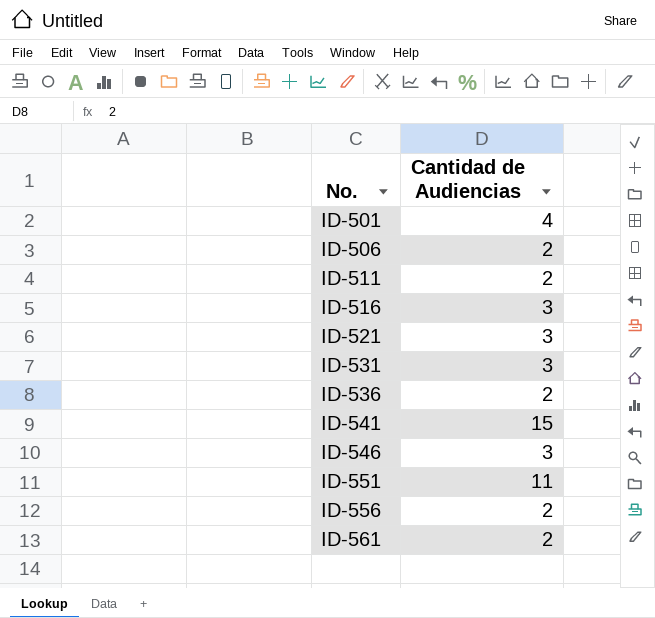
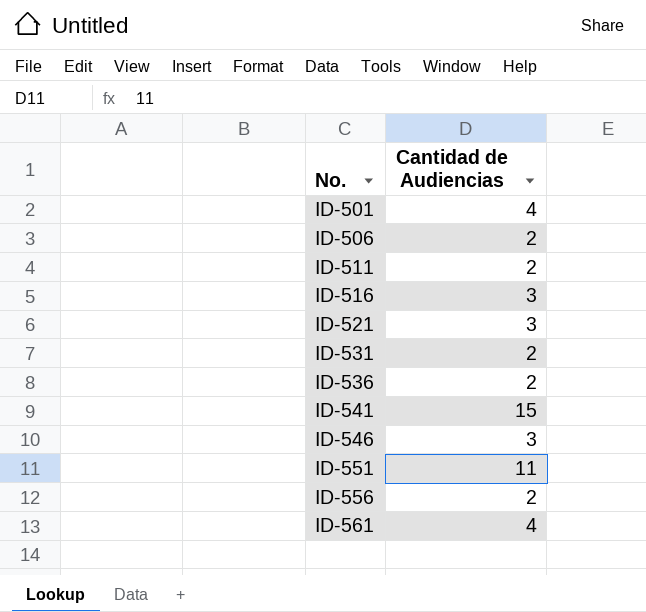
ID-531 | Cantidad de Audiencias: 3 -> 2
ID-561 | Cantidad de Audiencias: 2 -> 4

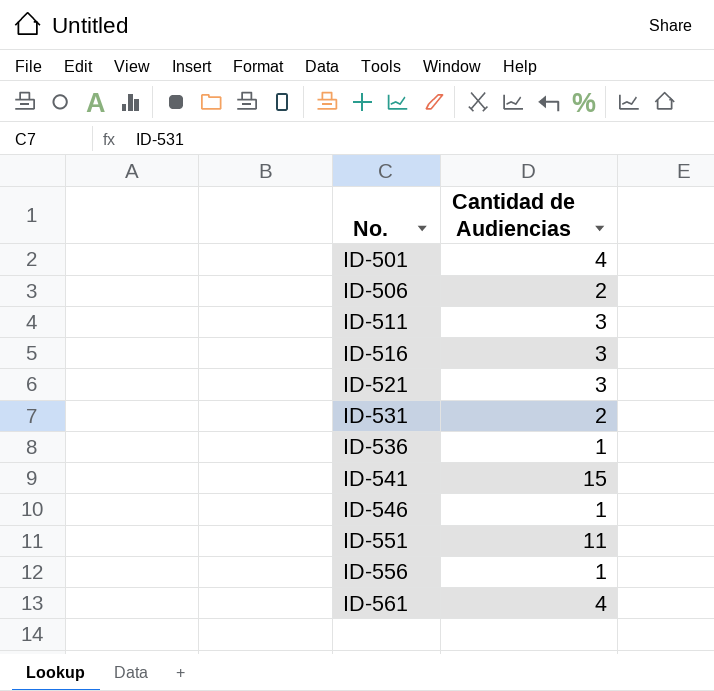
ID-511 | Cantidad de Audiencias: 2 -> 3
ID-536 | Cantidad de Audiencias: 2 -> 1
ID-546 | Cantidad de Audiencias: 3 -> 1
ID-556 | Cantidad de Audiencias: 2 -> 1

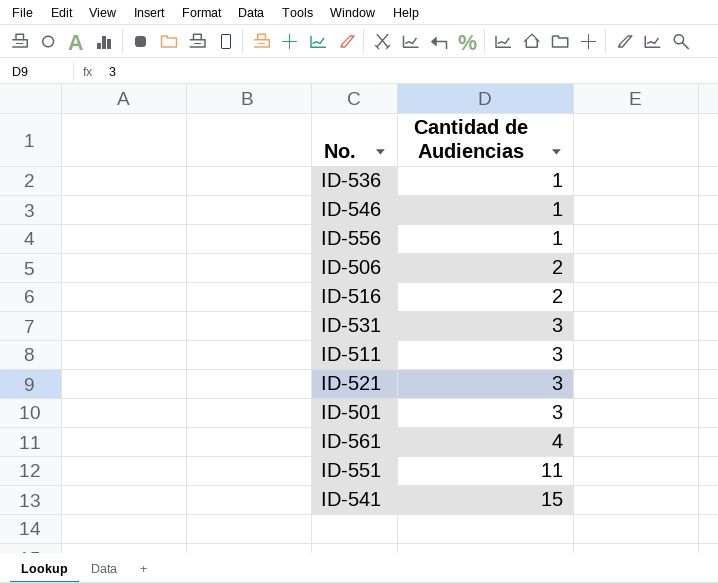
row order: No. ascending -> Cantidad de Audiencias ascending
ID-516 | Cantidad de Audiencias: 3 -> 2
ID-531 | Cantidad de Audiencias: 2 -> 3
ID-501 | Cantidad de Audiencias: 4 -> 3

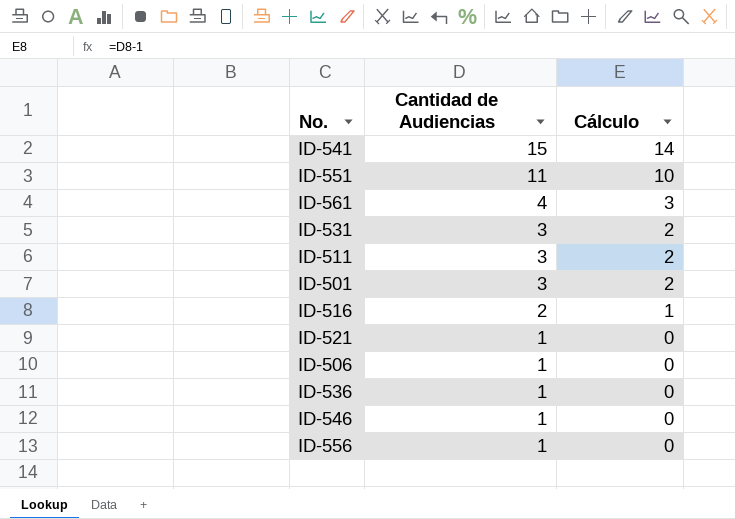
row order: Cantidad de Audiencias ascending -> Cantidad de Audiencias descending
column Cálculo | formula: none -> [Cantidad de Audiencias] - 1
ID-521 | Cantidad de Audiencias: 3 -> 1
ID-506 | Cantidad de Audiencias: 2 -> 1

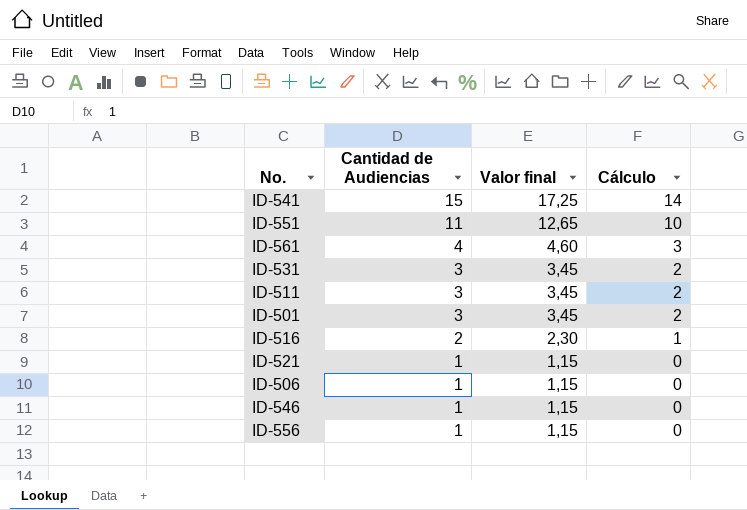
column Valor final | formula: none -> [Cantidad de Audiencias] * 1,15
row ID-536: 1 | 0 -> none

